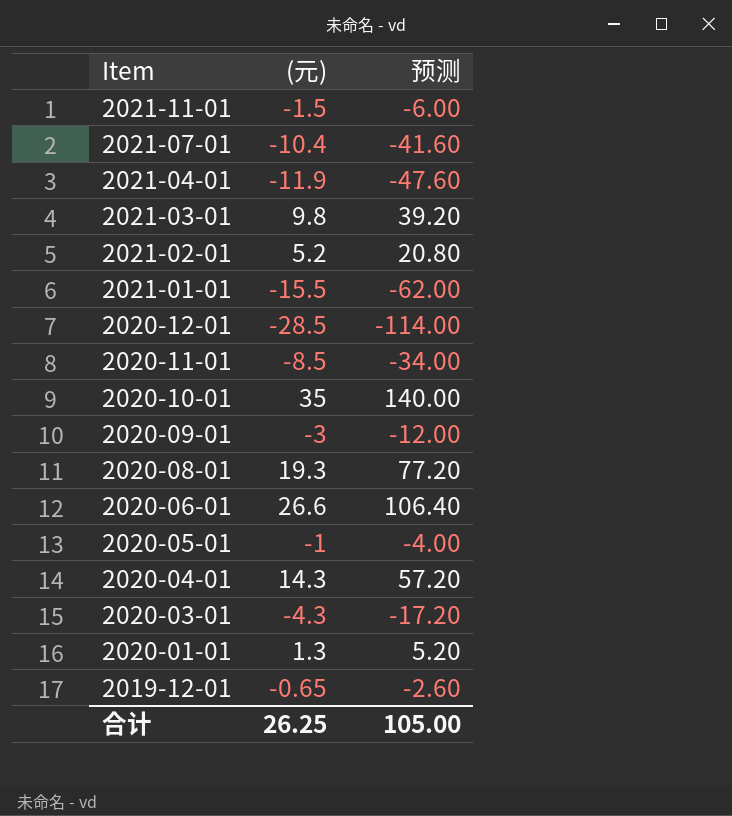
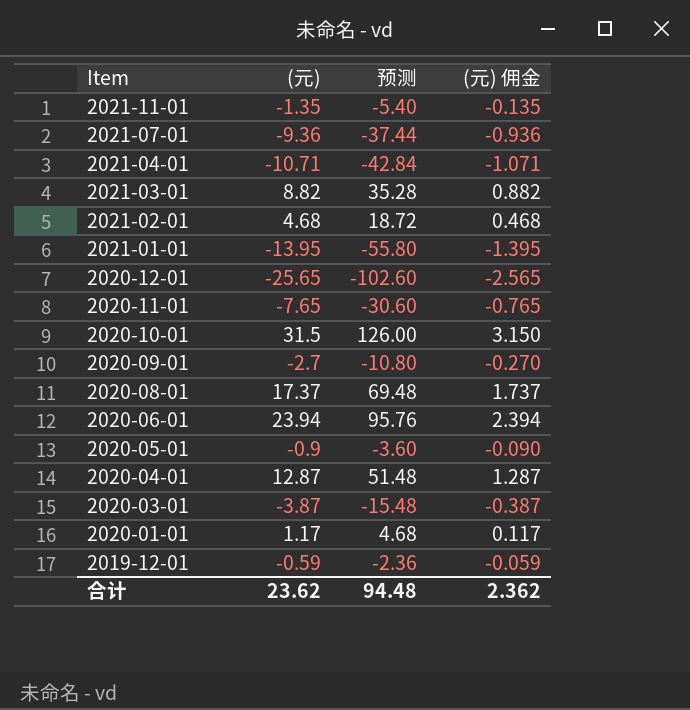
column (元) 佣金 | formula: none -> [(元)] * 0.1
2021-11-01 | (元): -1.5 -> -1.35
2021-11-01 | 预测: -6.00 -> -5.40
2021-07-01 | (元): -10.4 -> -9.36
2021-07-01 | 预测: -41.60 -> -37.44
2021-04-01 | (元): -11.9 -> -10.71
2021-04-01 | 预测: -47.60 -> -42.84
2021-03-01 | (元): 9.8 -> 8.82
2021-03-01 | 预测: 39.20 -> 35.28
2021-02-01 | (元): 5.2 -> 4.68
2021-02-01 | 预测: 20.80 -> 18.72
2021-01-01 | (元): -15.5 -> -13.95
2021-01-01 | 预测: -62.00 -> -55.80
2020-12-01 | (元): -28.5 -> -25.65
2020-12-01 | 预测: -114.00 -> -102.60
2020-11-01 | (元): -8.5 -> -7.65
2020-11-01 | 预测: -34.00 -> -30.60
2020-10-01 | (元): 35 -> 31.5
2020-10-01 | 预测: 140.00 -> 126.00
2020-09-01 | (元): -3 -> -2.7
2020-09-01 | 预测: -12.00 -> -10.80
2020-08-01 | (元): 19.3 -> 17.37
2020-08-01 | 预测: 77.20 -> 69.48
2020-06-01 | (元): 26.6 -> 23.94
2020-06-01 | 预测: 106.40 -> 95.76
2020-05-01 | (元): -1 -> -0.9
2020-05-01 | 预测: -4.00 -> -3.60
2020-04-01 | (元): 14.3 -> 12.87
2020-04-01 | 预测: 57.20 -> 51.48
2020-03-01 | (元): -4.3 -> -3.87
2020-03-01 | 预测: -17.20 -> -15.48
2020-01-01 | (元): 1.3 -> 1.17
2020-01-01 | 预测: 5.20 -> 4.68
2019-12-01 | (元): -0.65 -> -0.59
2019-12-01 | 预测: -2.60 -> -2.36
合计 | (元): 26.25 -> 23.62
合计 | 预测: 105.00 -> 94.48

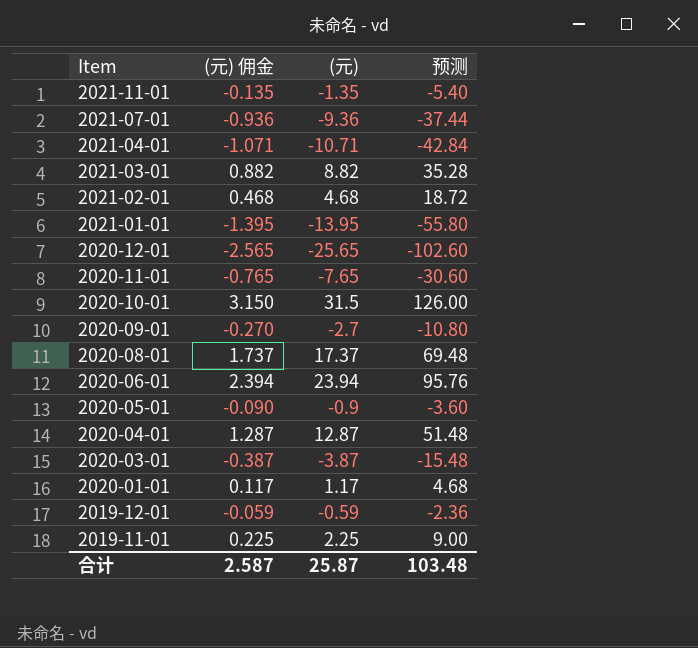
column (元) 佣金 | position: 4 -> 2
row 2019-11-01: none -> 0.225 | 2.25 | 9.00
合计 | (元) 佣金: 2.362 -> 2.587
合计 | (元): 23.62 -> 25.87
合计 | 预测: 94.48 -> 103.48

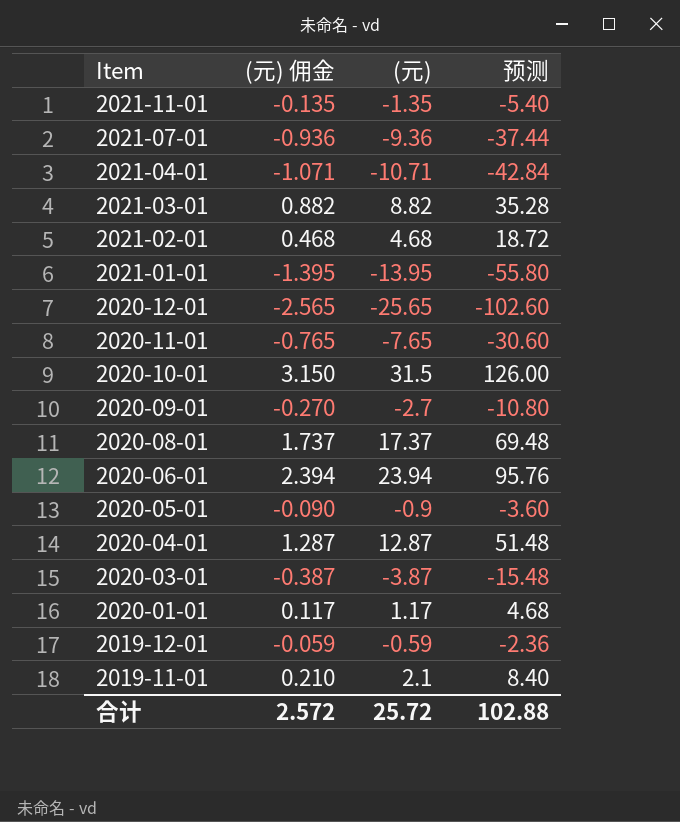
2019-11-01 | (元) 佣金: 0.225 -> 0.210
2019-11-01 | (元): 2.25 -> 2.1
2019-11-01 | 预测: 9.00 -> 8.40
合计 | (元) 佣金: 2.587 -> 2.572
合计 | (元): 25.87 -> 25.72
合计 | 预测: 103.48 -> 102.88

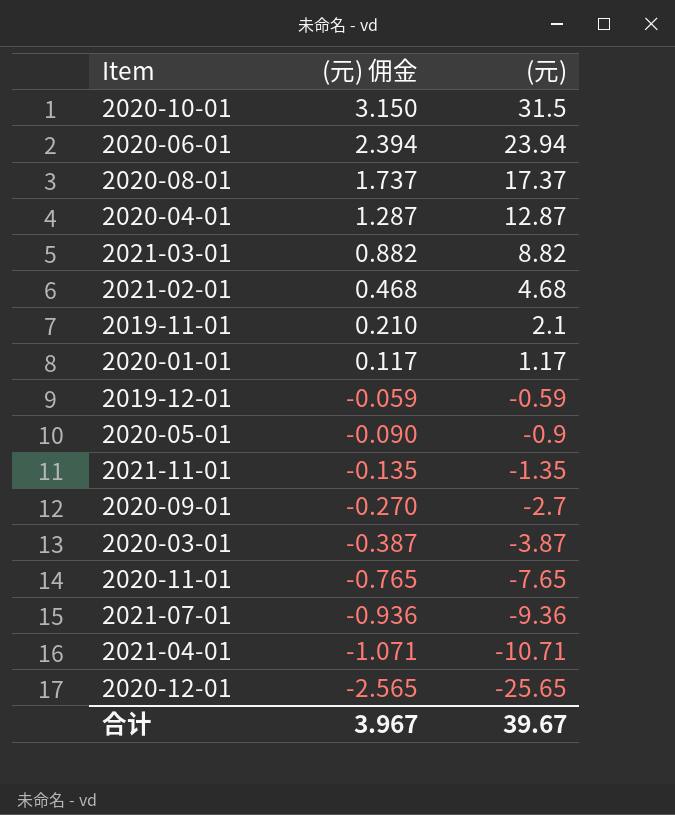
row order: Item descending -> (元) 佣金 descending
column 预测 | formula: [(元)] * 4 -> none
row 2021-01-01: -1.395 | -13.95 | -55.80 -> none
合计 | (元) 佣金: 2.572 -> 3.967
合计 | (元): 25.72 -> 39.67

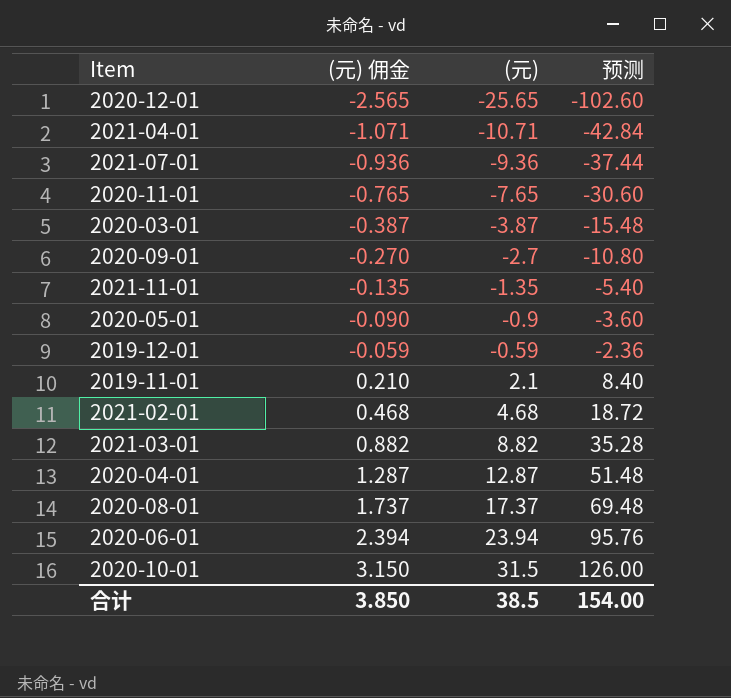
row order: (元) 佣金 descending -> (元) 佣金 ascending
column 预测 | formula: none -> [(元)] * 4
row 2020-01-01: 0.117 | 1.17 -> none
合计 | (元) 佣金: 3.967 -> 3.850
合计 | (元): 39.67 -> 38.5

